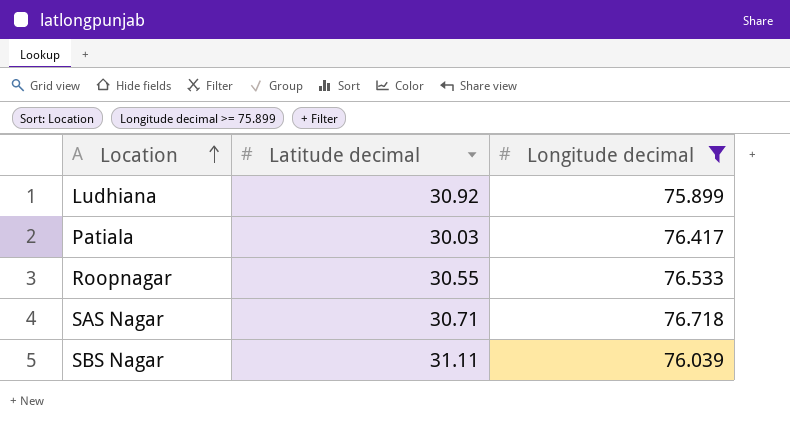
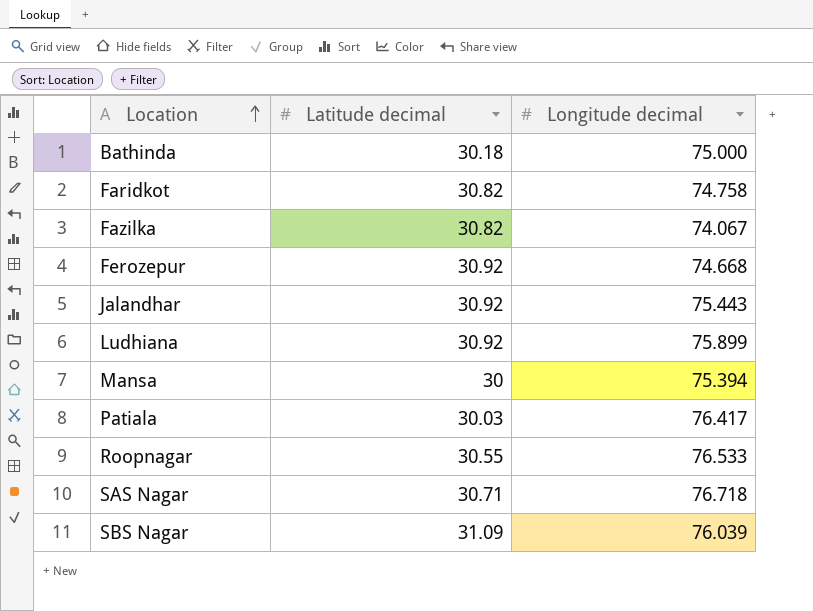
filter: Longitude decimal >= 75.899 -> none
SBS Nagar | Latitude decimal: 31.11 -> 31.09

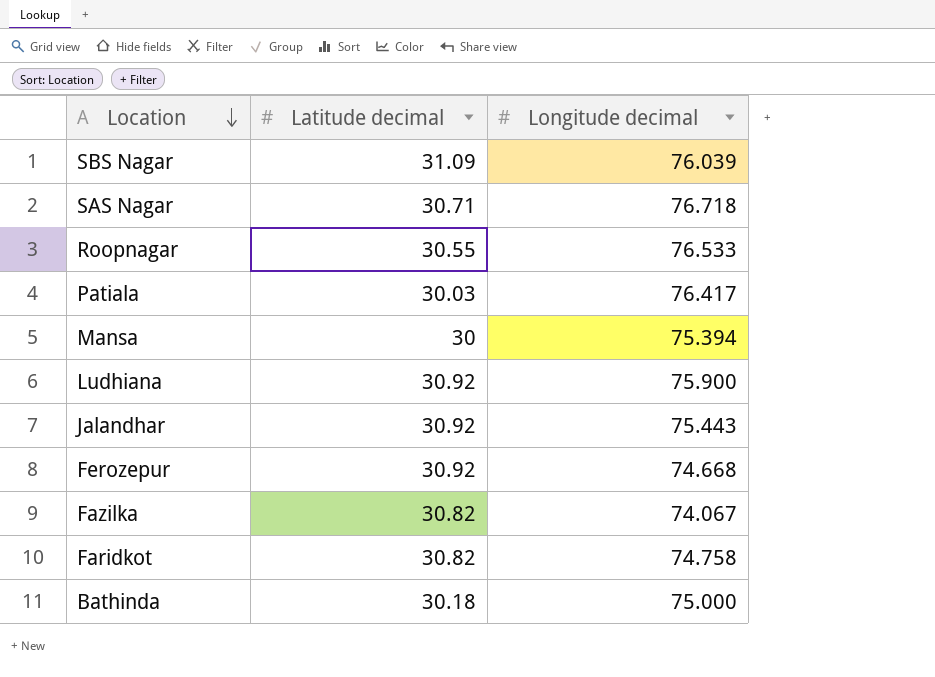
row order: Location ascending -> Location descending
Ludhiana | Longitude decimal: 75.899 -> 75.900

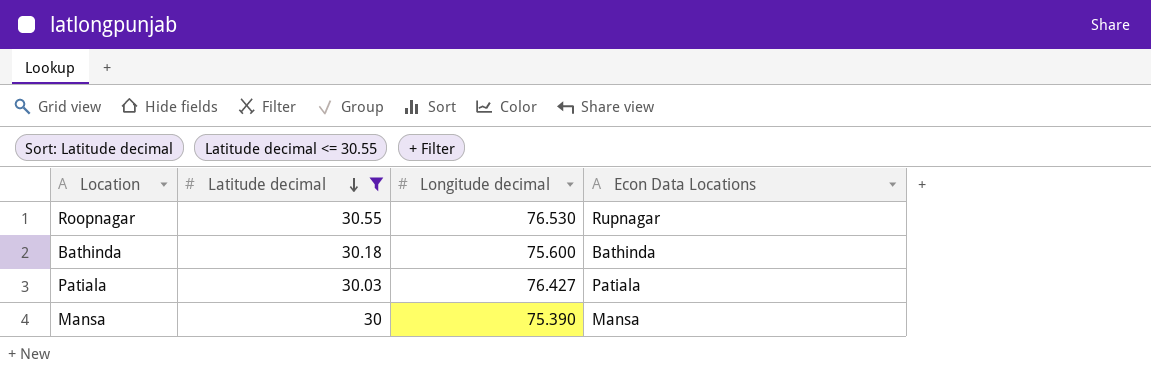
filter: none -> Latitude decimal <= 30.55
row order: Location descending -> Latitude decimal descending
column Econ Data Locations | position: none -> 4
Roopnagar | Longitude decimal: 76.533 -> 76.530
Bathinda | Longitude decimal: 75.000 -> 75.600
Patiala | Longitude decimal: 76.417 -> 76.427
Mansa | Longitude decimal: 75.394 -> 75.390

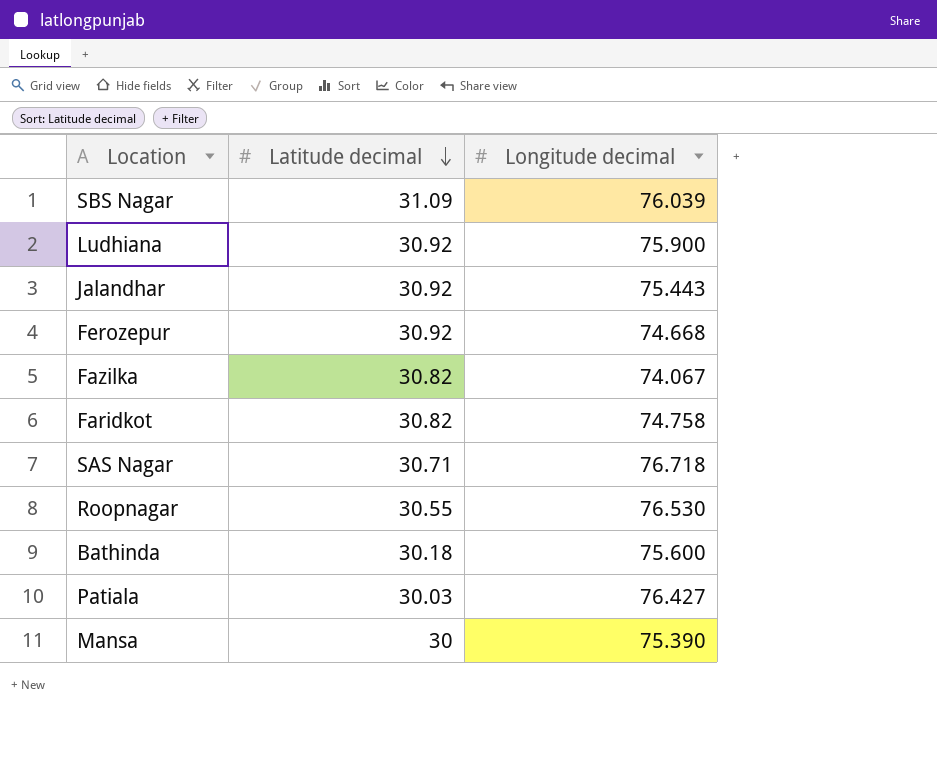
filter: Latitude decimal <= 30.55 -> none
column Econ Data Locations | position: 4 -> none

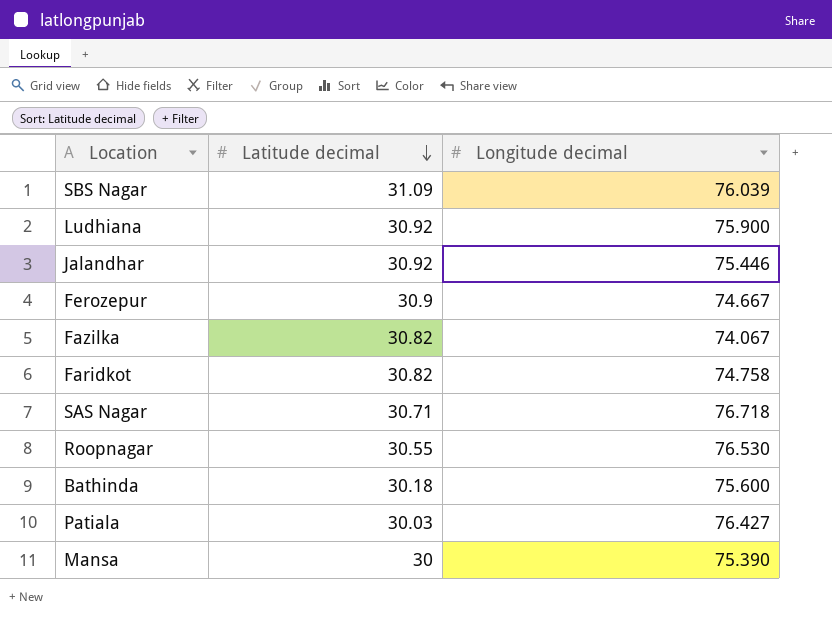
Jalandhar | Longitude decimal: 75.443 -> 75.446
Ferozepur | Latitude decimal: 30.92 -> 30.9
Ferozepur | Longitude decimal: 74.668 -> 74.667

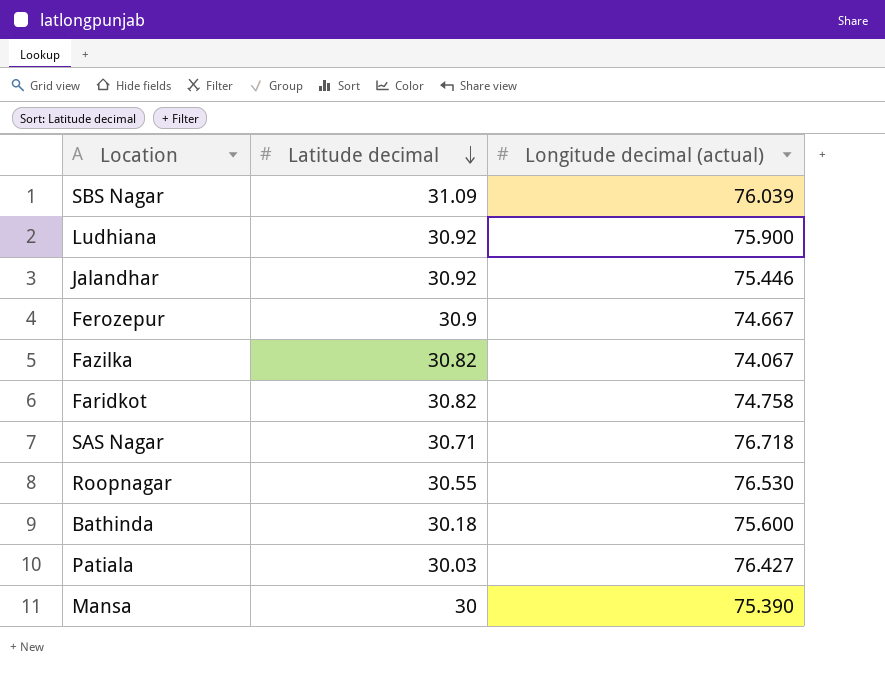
column name: Longitude decimal -> Longitude decimal (actual)

